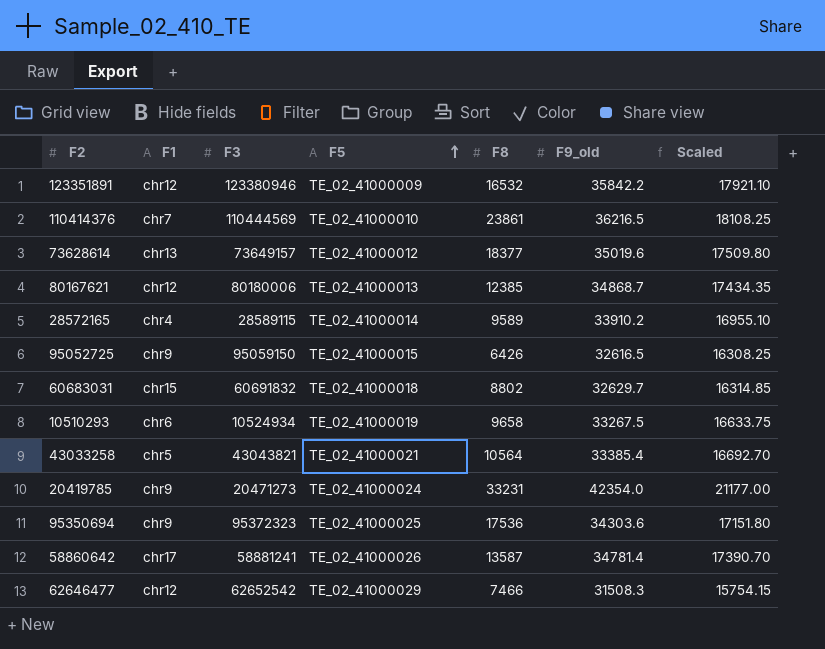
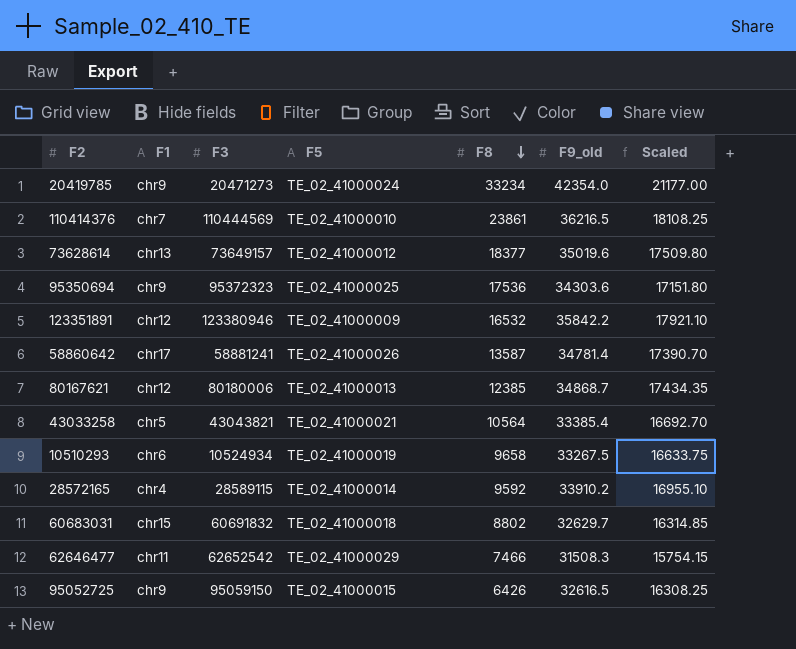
row order: F5 ascending -> F8 descending
20419785 | F8: 33231 -> 33234
28572165 | F8: 9589 -> 9592
62646477 | F1: chr12 -> chr11

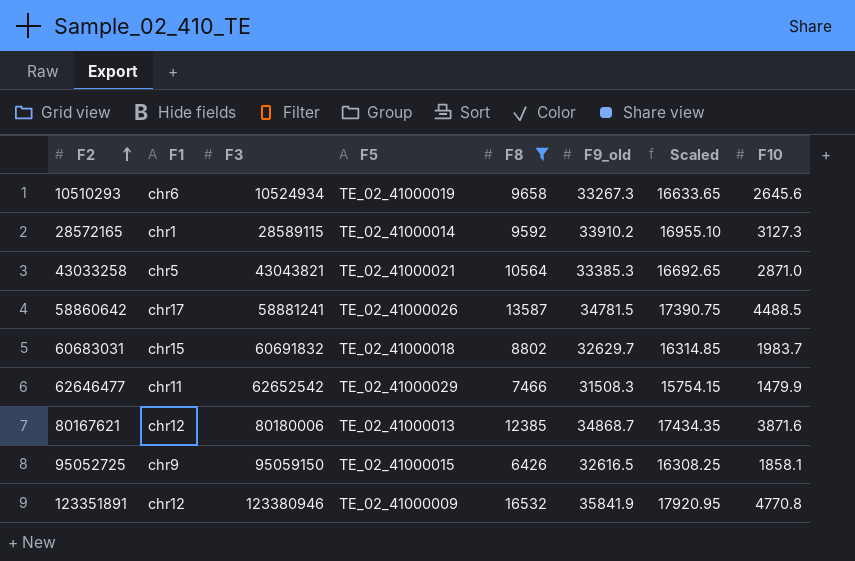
filter: none -> F8 <= 16532
row order: F8 descending -> F2 ascending
column F10 | position: none -> 8
10510293 | F9_old: 33267.5 -> 33267.3
10510293 | Scaled: 16633.75 -> 16633.65
28572165 | F1: chr4 -> chr1
43033258 | F9_old: 33385.4 -> 33385.3
43033258 | Scaled: 16692.70 -> 16692.65
58860642 | F9_old: 34781.4 -> 34781.5
58860642 | Scaled: 17390.70 -> 17390.75
123351891 | F9_old: 35842.2 -> 35841.9
123351891 | Scaled: 17921.10 -> 17920.95

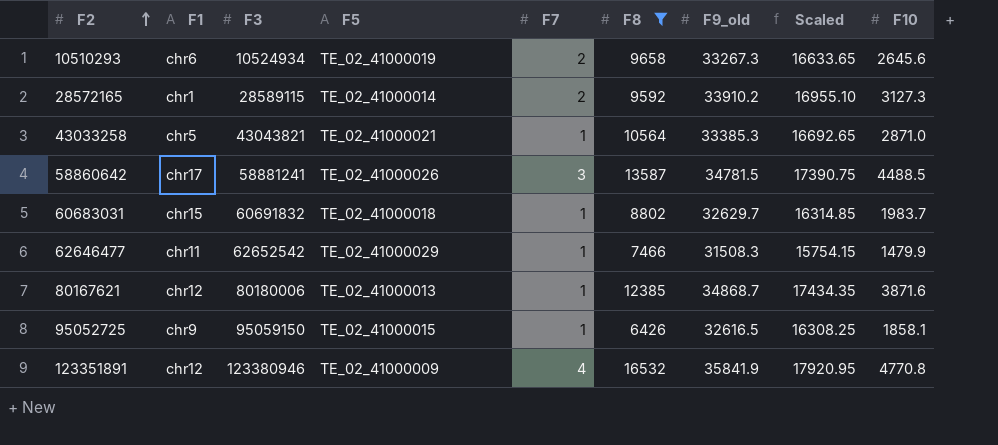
column F7 | position: none -> 5

